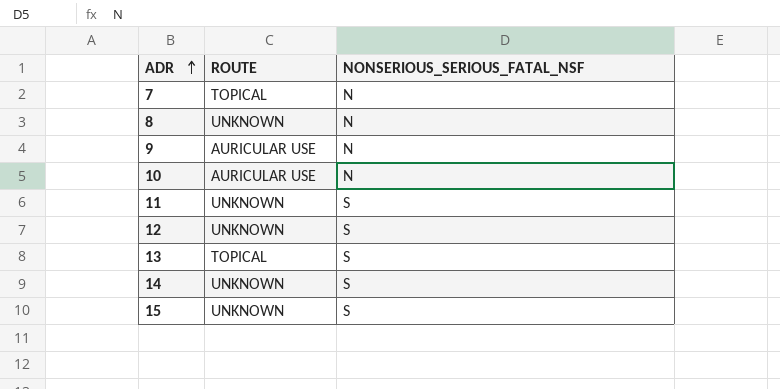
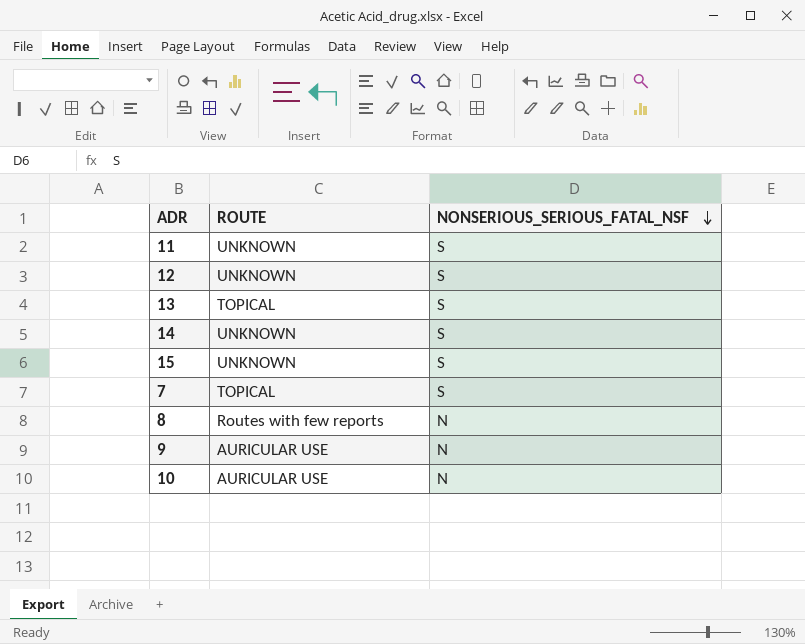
row order: ADR ascending -> NONSERIOUS_SERIOUS_FATAL_NSF descending
7 | NONSERIOUS_SERIOUS_FATAL_NSF: N -> S
8 | ROUTE: UNKNOWN -> Routes with few reports

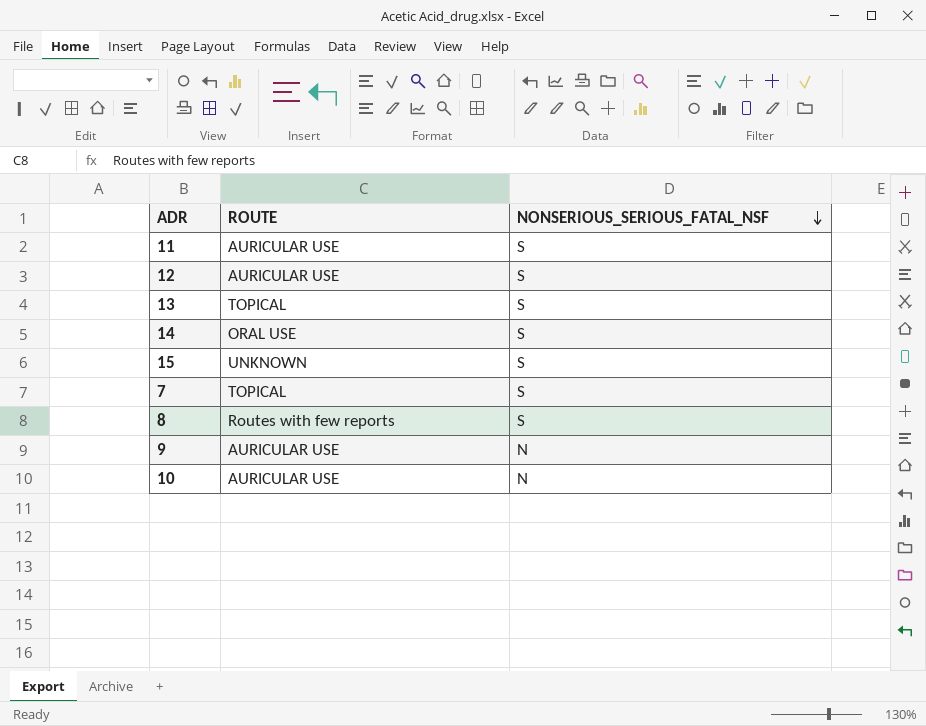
11 | ROUTE: UNKNOWN -> AURICULAR USE
12 | ROUTE: UNKNOWN -> AURICULAR USE
14 | ROUTE: UNKNOWN -> ORAL USE
8 | NONSERIOUS_SERIOUS_FATAL_NSF: N -> S

